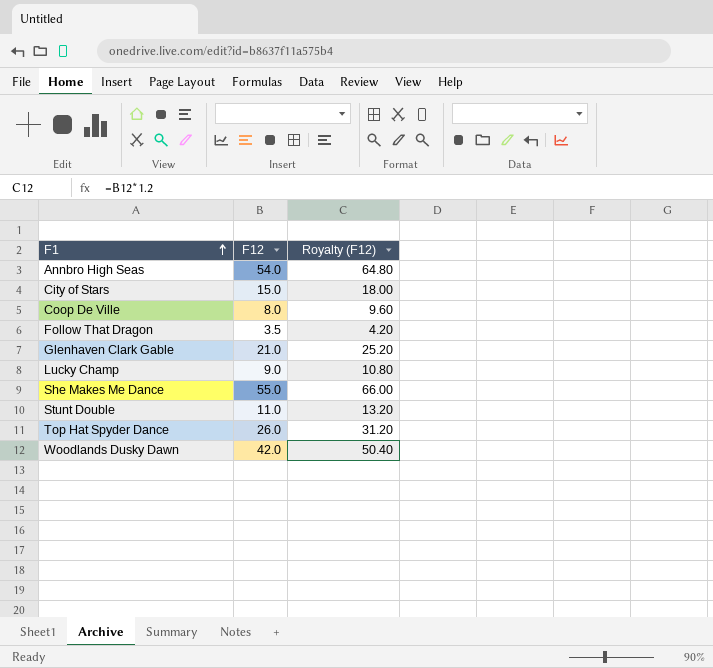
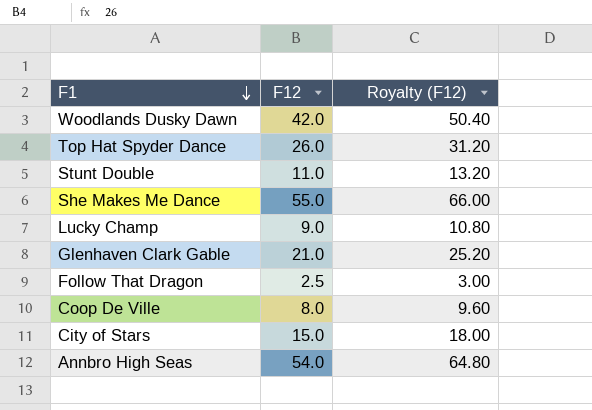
row order: F1 ascending -> F1 descending
Follow That Dragon | F12: 3.5 -> 2.5
Follow That Dragon | Royalty (F12): 4.20 -> 3.00

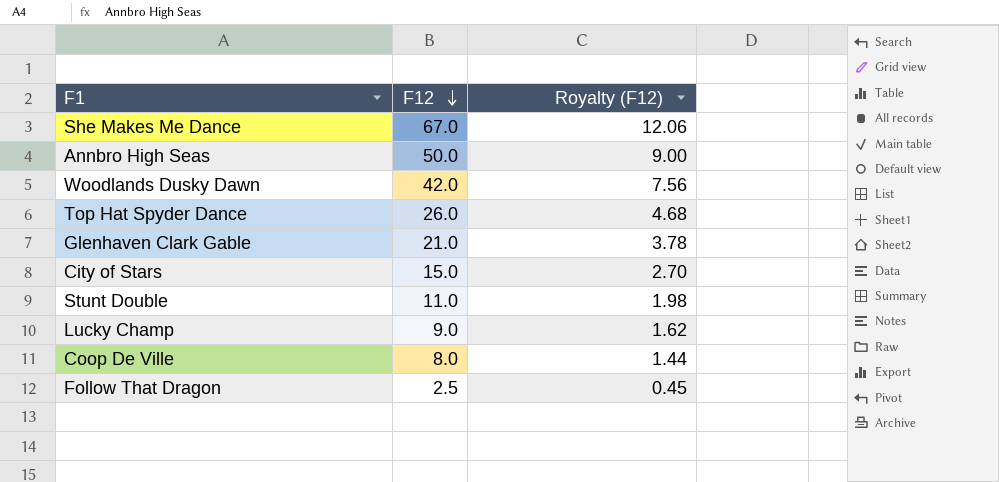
row order: F1 descending -> F12 descending
column Royalty (F12) | formula: [F12] * 1.2 -> [F12] * 0.18
She Makes Me Dance | F12: 55.0 -> 67.0
Annbro High Seas | F12: 54.0 -> 50.0

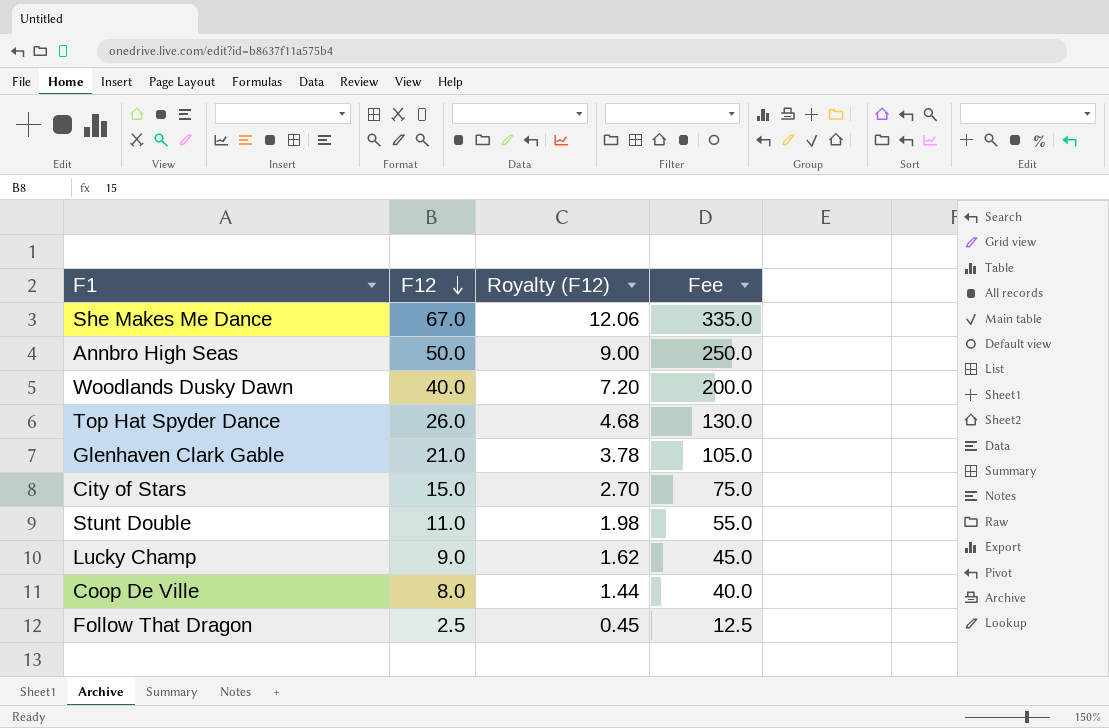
column Fee | formula: none -> [F12] * 5
Woodlands Dusky Dawn | F12: 42.0 -> 40.0
Woodlands Dusky Dawn | Royalty (F12): 7.56 -> 7.20

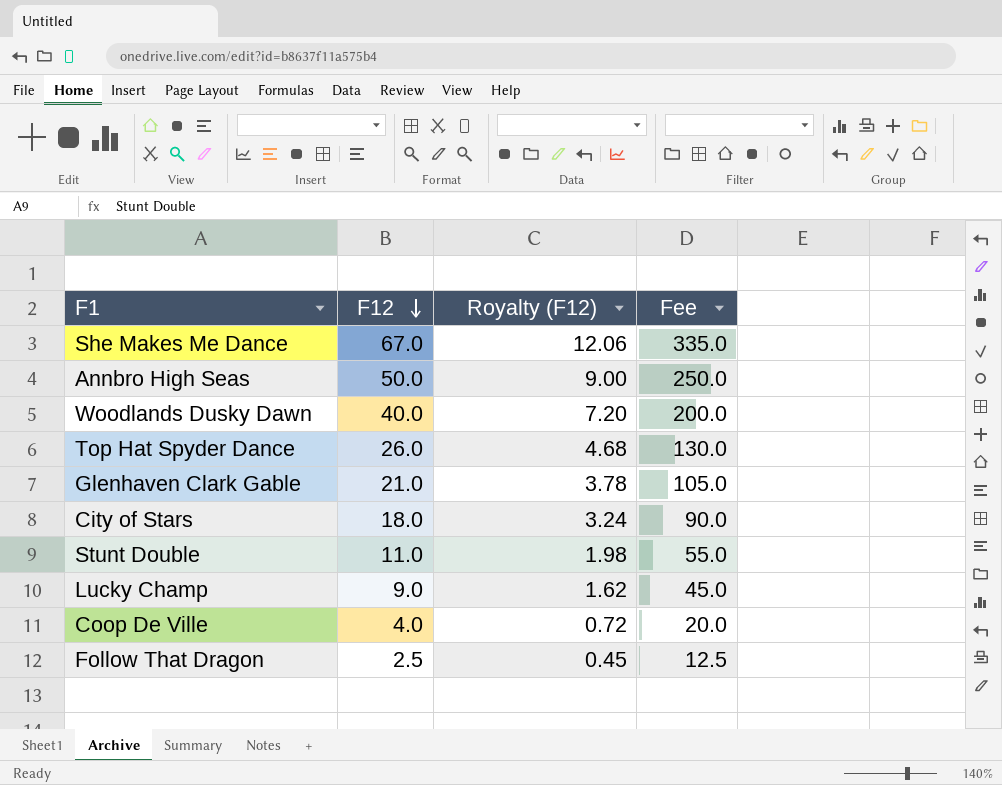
City of Stars | F12: 15.0 -> 18.0
City of Stars | Royalty (F12): 2.70 -> 3.24
City of Stars | Fee: 75.0 -> 90.0
Coop De Ville | F12: 8.0 -> 4.0
Coop De Ville | Royalty (F12): 1.44 -> 0.72
Coop De Ville | Fee: 40.0 -> 20.0

